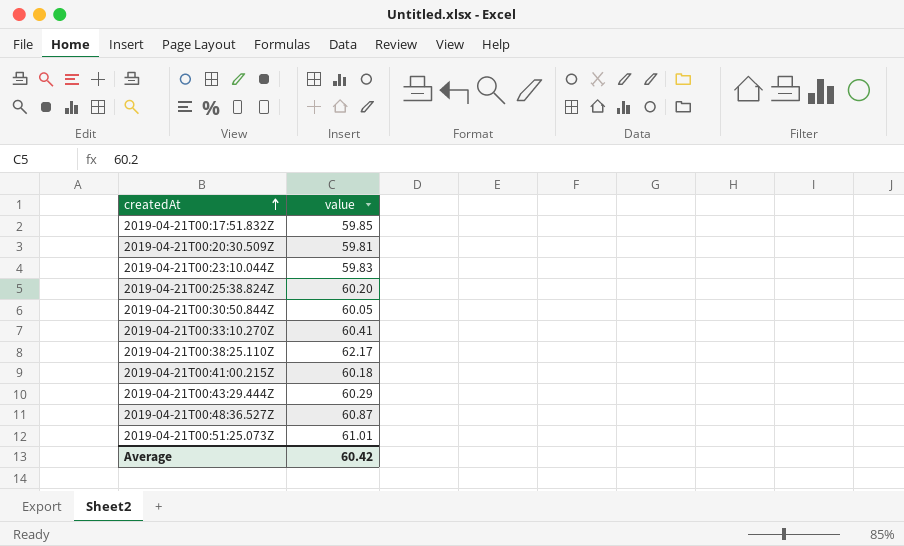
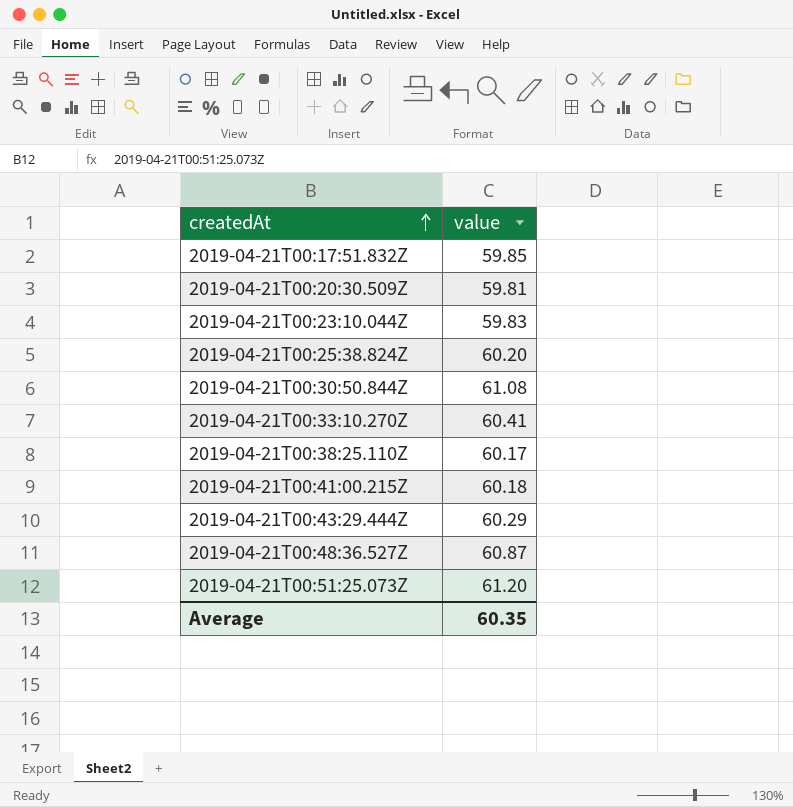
2019-04-21T00:30:50.844Z | value: 60.05 -> 61.08
2019-04-21T00:38:25.110Z | value: 62.17 -> 60.17
2019-04-21T00:51:25.073Z | value: 61.01 -> 61.20
Average | value: 60.42 -> 60.35

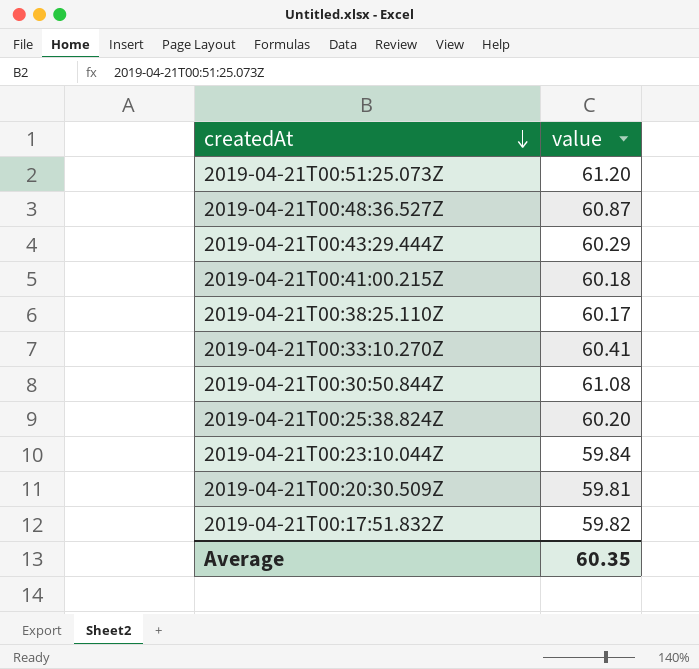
row order: createdAt ascending -> createdAt descending
2019-04-21T00:23:10.044Z | value: 59.83 -> 59.84
2019-04-21T00:17:51.832Z | value: 59.85 -> 59.82

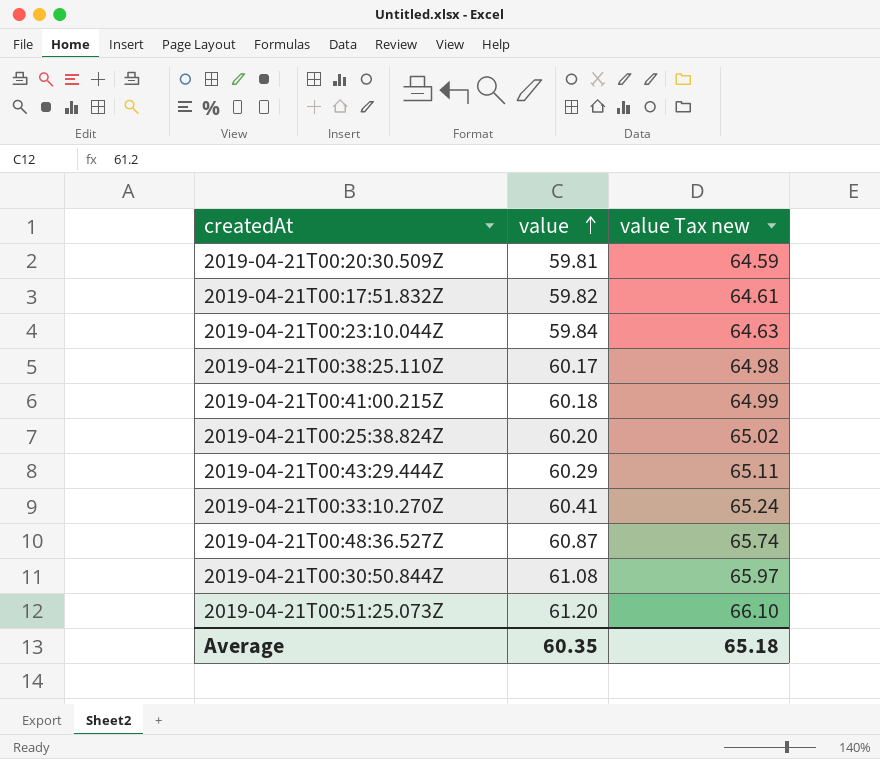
row order: createdAt descending -> value ascending
column value Tax new | formula: none -> [value] * 1.08

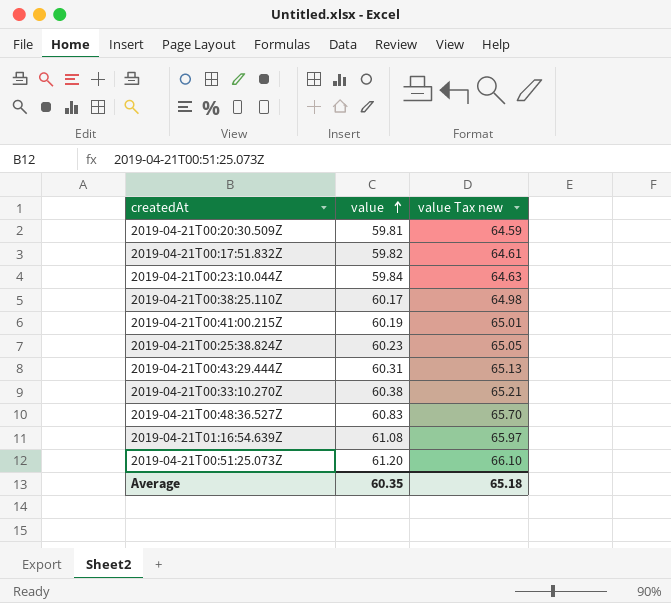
row 2019-04-21T00:30:50.844Z: 61.08 | 65.97 -> none
2019-04-21T00:41:00.215Z | value: 60.18 -> 60.19
2019-04-21T00:41:00.215Z | value Tax new: 64.99 -> 65.01
2019-04-21T00:25:38.824Z | value: 60.20 -> 60.23
2019-04-21T00:25:38.824Z | value Tax new: 65.02 -> 65.05
2019-04-21T00:43:29.444Z | value: 60.29 -> 60.31
2019-04-21T00:43:29.444Z | value Tax new: 65.11 -> 65.13
2019-04-21T00:33:10.270Z | value: 60.41 -> 60.38
2019-04-21T00:33:10.270Z | value Tax new: 65.24 -> 65.21
2019-04-21T00:48:36.527Z | value: 60.87 -> 60.83
2019-04-21T00:48:36.527Z | value Tax new: 65.74 -> 65.70
row 2019-04-21T01:16:54.639Z: none -> 61.08 | 65.97

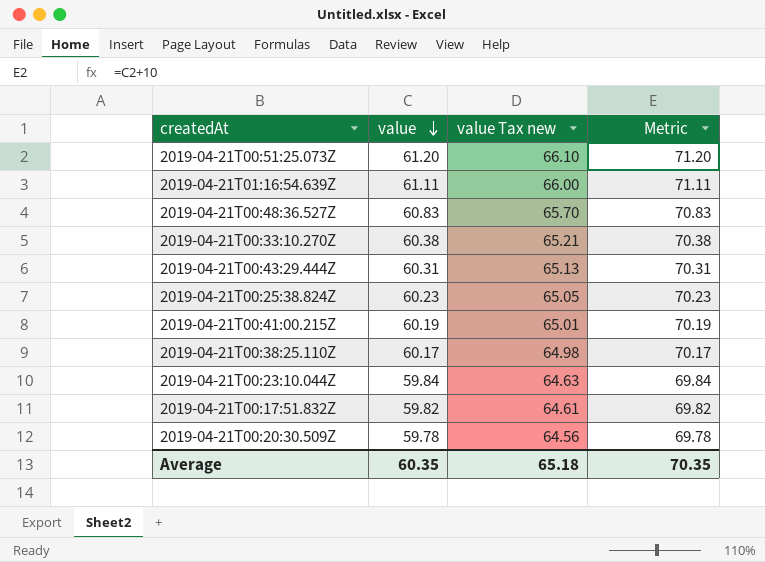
row order: value ascending -> value descending
column Metric | formula: none -> [value] + 10
2019-04-21T01:16:54.639Z | value: 61.08 -> 61.11
2019-04-21T01:16:54.639Z | value Tax new: 65.97 -> 66.00
2019-04-21T00:20:30.509Z | value: 59.81 -> 59.78
2019-04-21T00:20:30.509Z | value Tax new: 64.59 -> 64.56

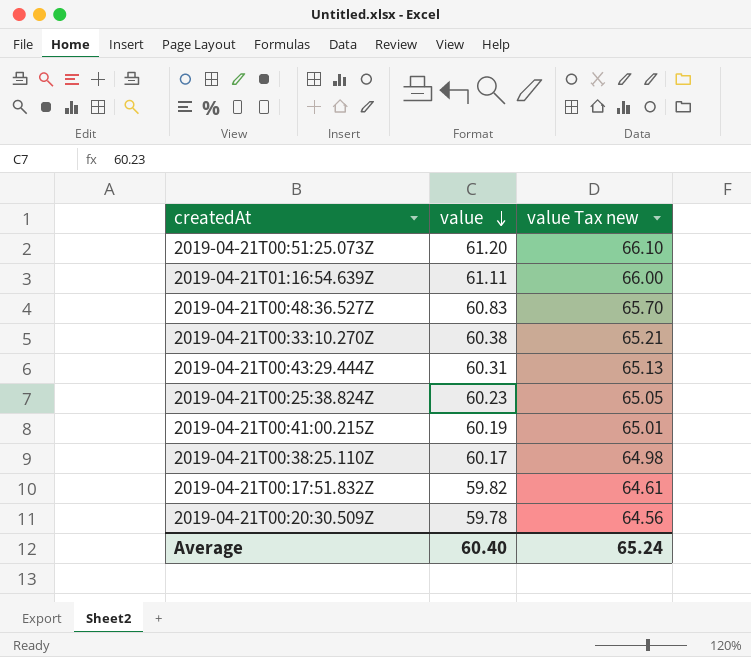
column Metric | formula: [value] + 10 -> none
row 2019-04-21T00:23:10.044Z: 59.84 | 64.63 | 69.84 -> none
Average | value: 60.35 -> 60.40
Average | value Tax new: 65.18 -> 65.24

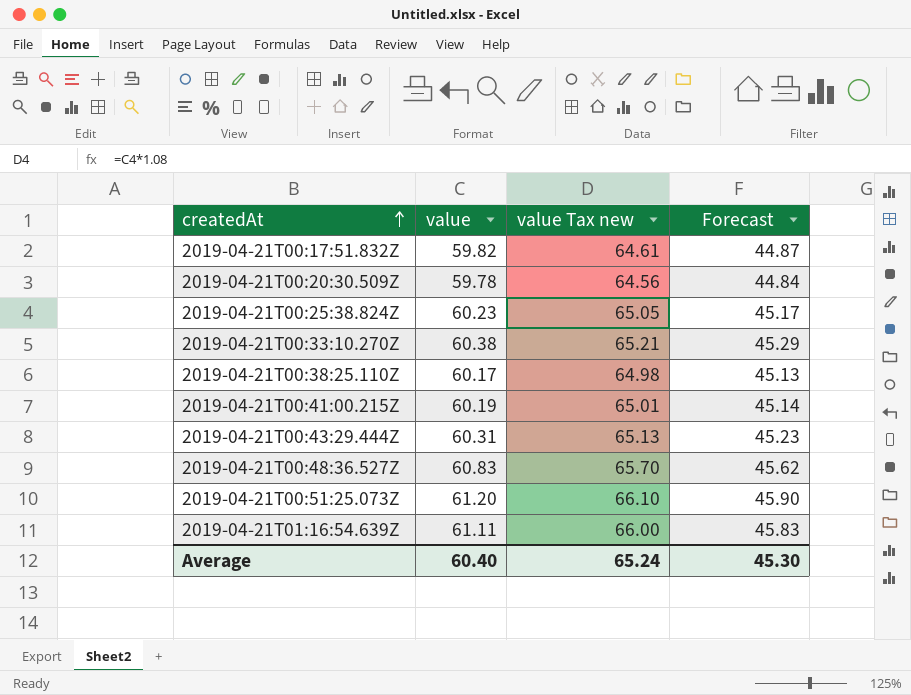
row order: value descending -> createdAt ascending
column Forecast | formula: none -> [value] * 0.75

